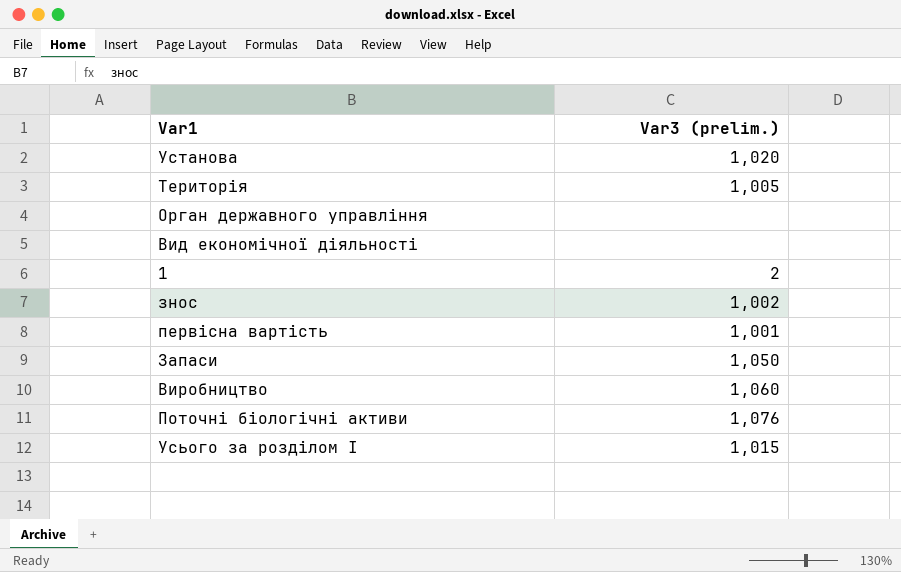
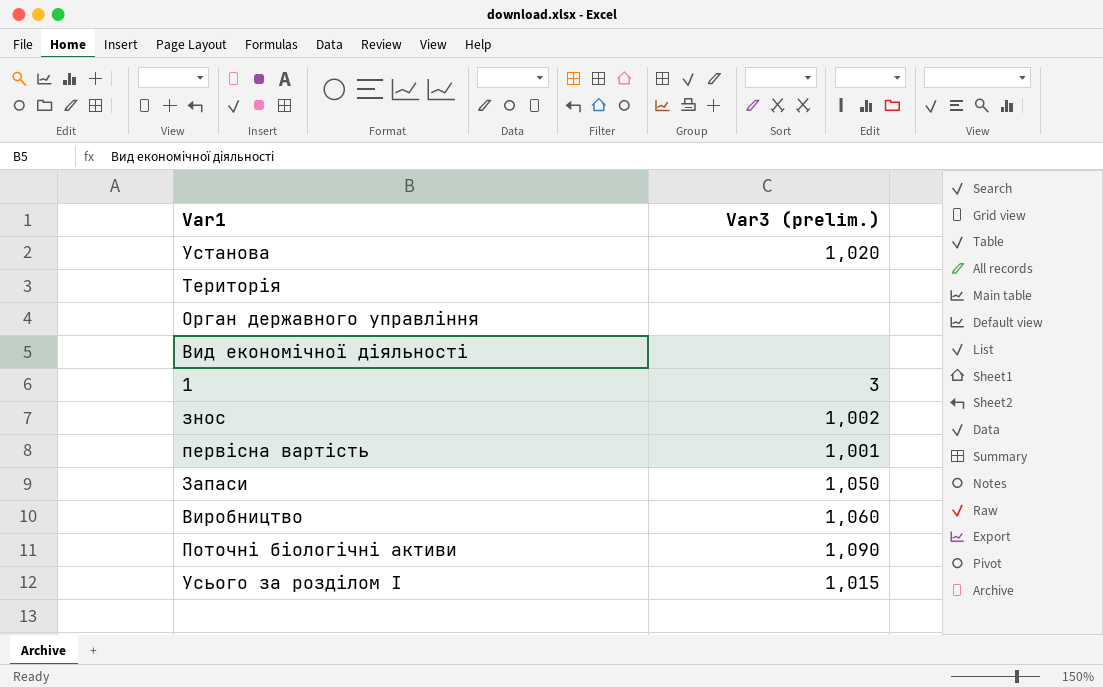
Територія | Var3 (prelim.): 1,005 -> none
1 | Var3 (prelim.): 2 -> 3
Поточні біологічні активи | Var3 (prelim.): 1,076 -> 1,090

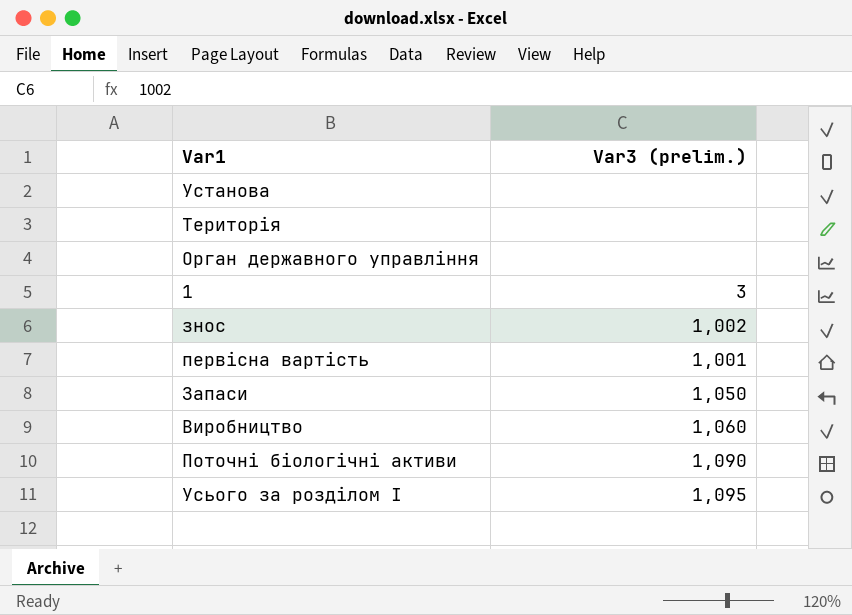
row Вид економічної діяльності: none -> none
Установа | Var3 (prelim.): 1,020 -> none
Усього за розділом І | Var3 (prelim.): 1,015 -> 1,095

